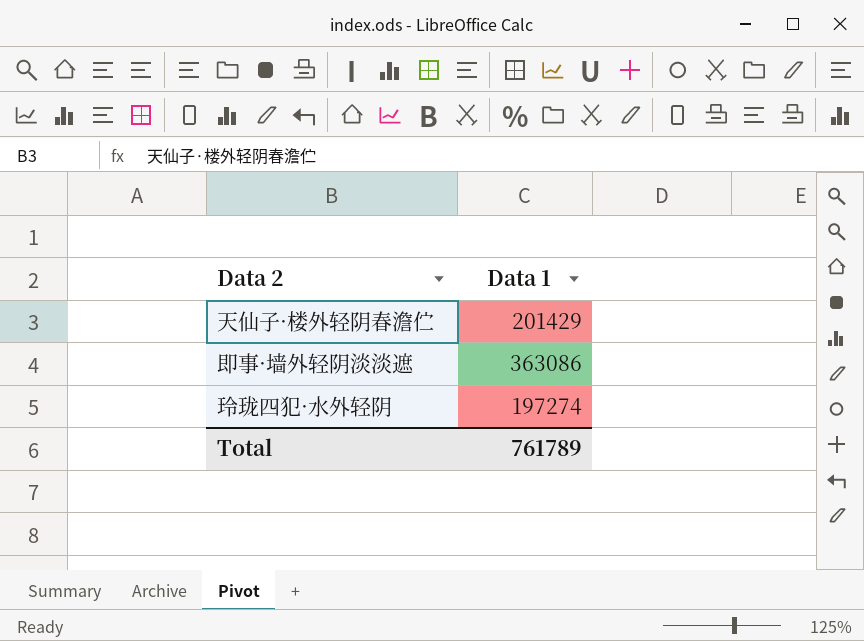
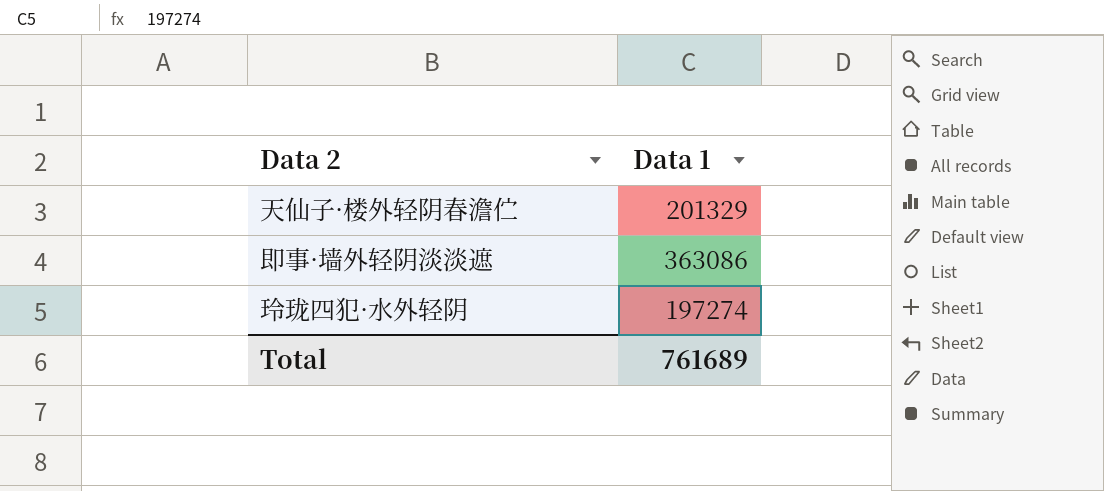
天仙子·楼外轻阴春澹伫 | Data 1: 201429 -> 201329
Total | Data 1: 761789 -> 761689

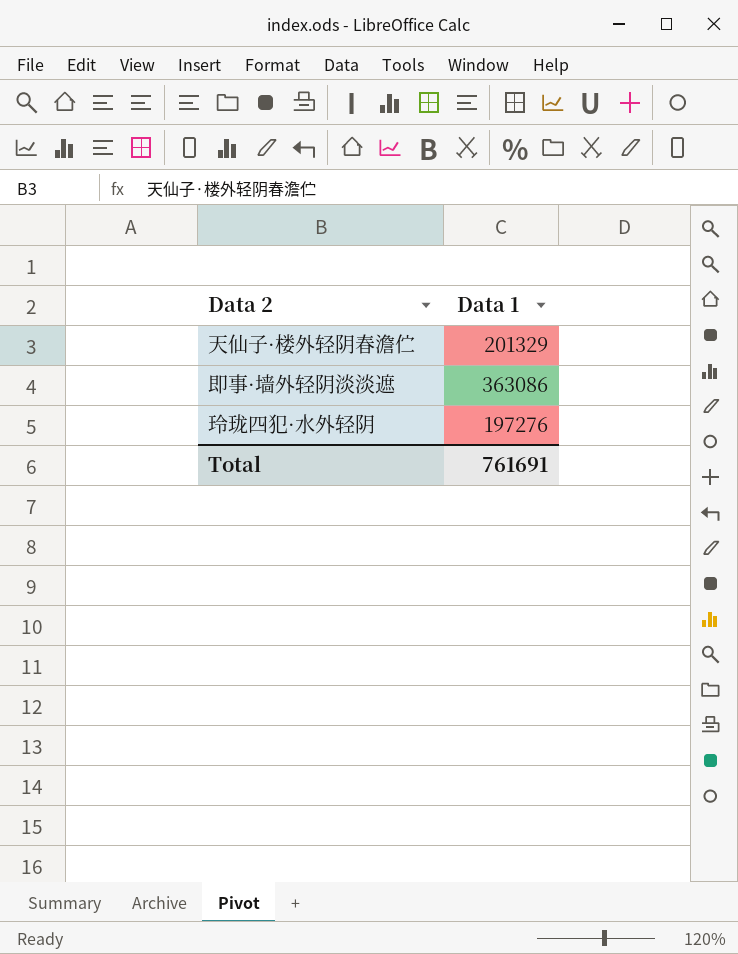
玲珑四犯·水外轻阴 | Data 1: 197274 -> 197276
Total | Data 1: 761689 -> 761691

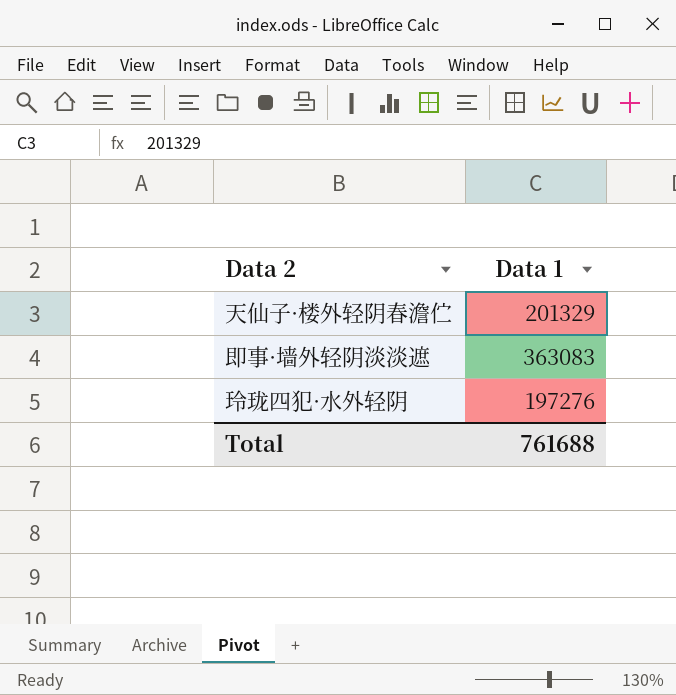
即事·墙外轻阴淡淡遮 | Data 1: 363086 -> 363083
Total | Data 1: 761691 -> 761688

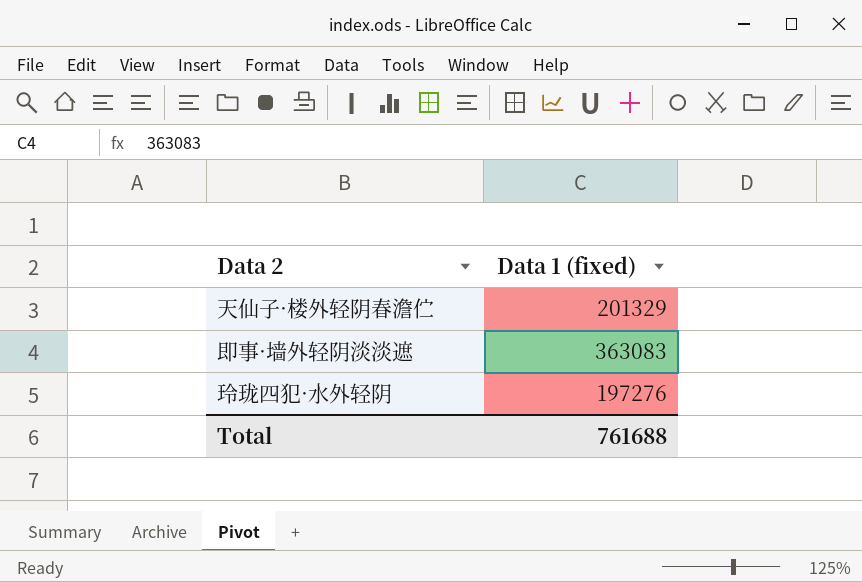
column name: Data 1 -> Data 1 (fixed)

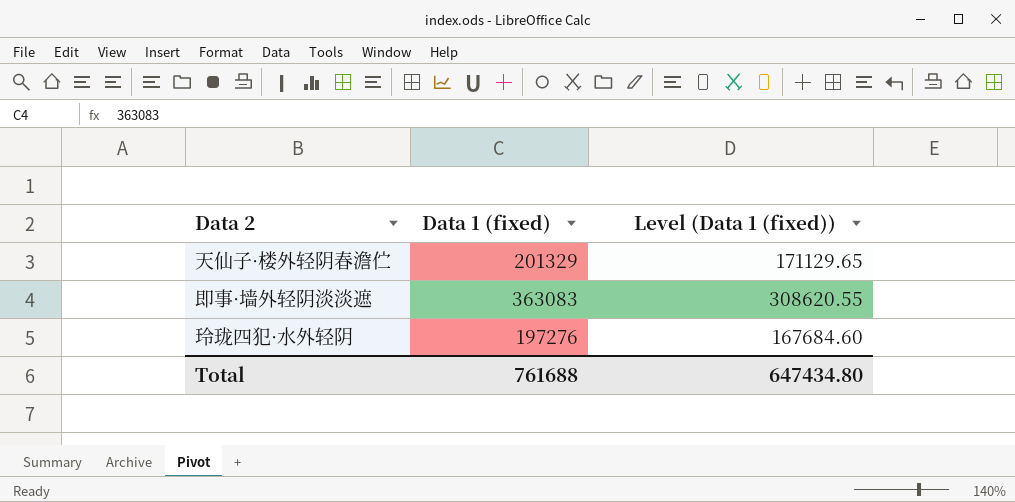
column Level (Data 1 (fixed)) | formula: none -> [Data 1 (fixed)] * 0.85

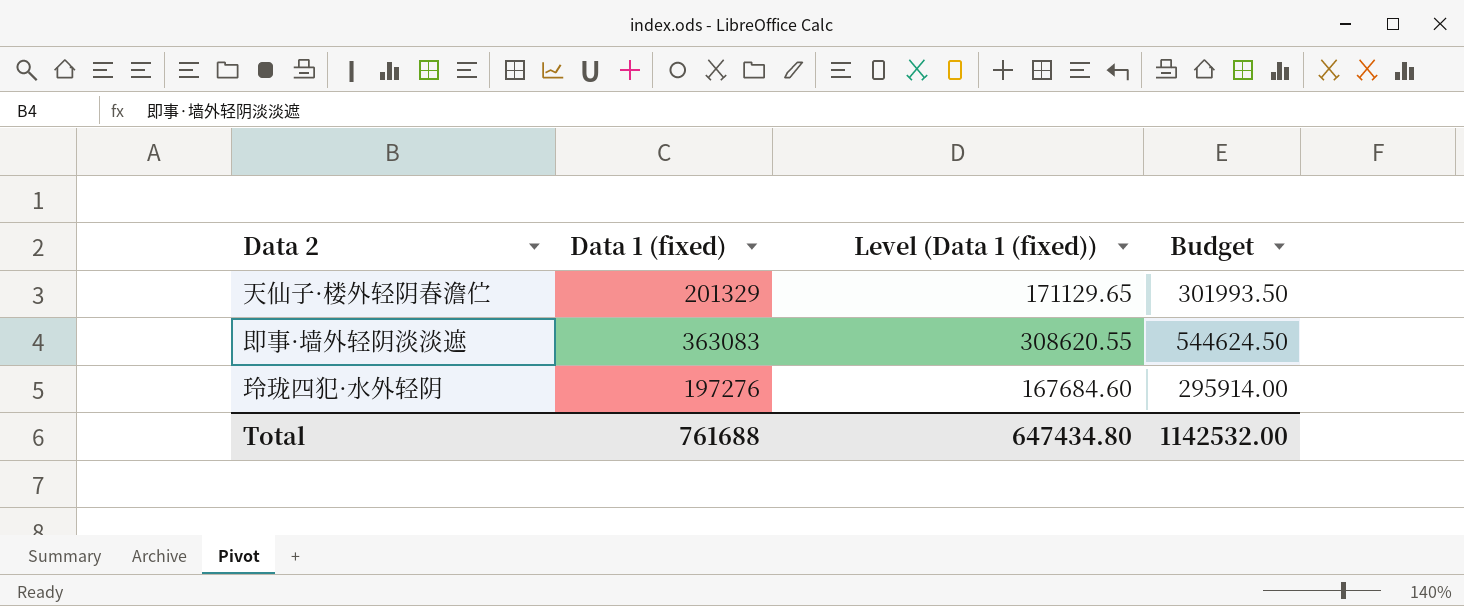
column Budget | formula: none -> [Data 1 (fixed)] * 1.5

